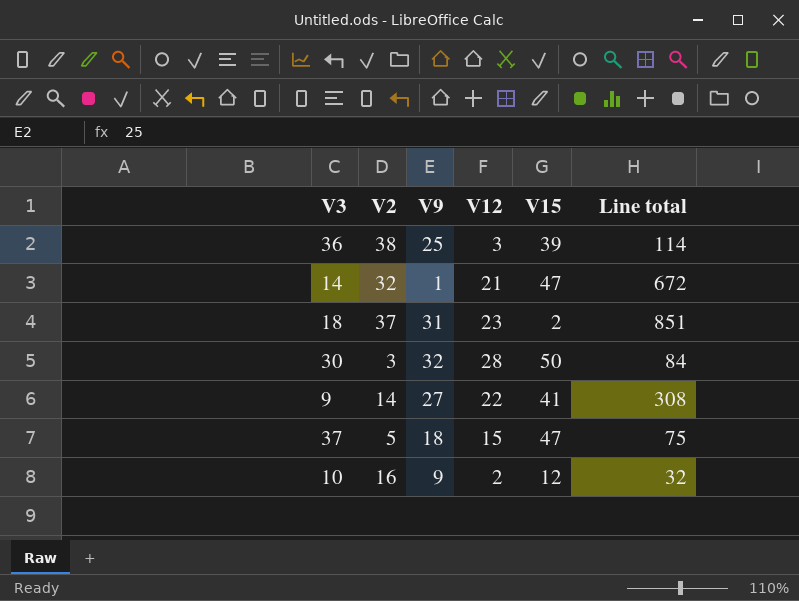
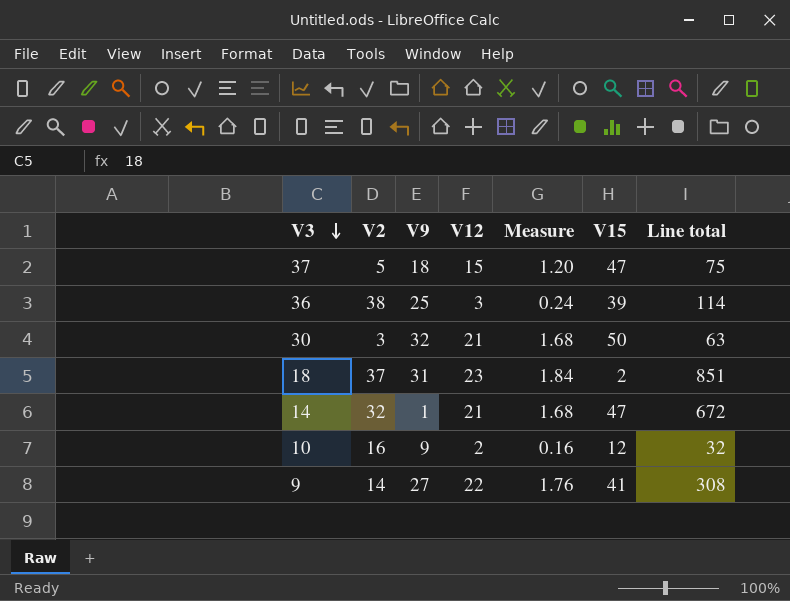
row order: none -> V3 descending
column Measure | formula: none -> [V12] * 0.08
30 | V12: 28 -> 21
30 | Line total: 84 -> 63

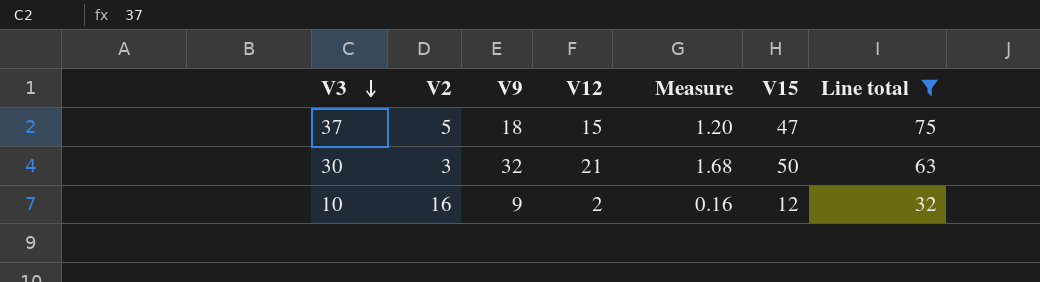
filter: none -> Line total <= 75

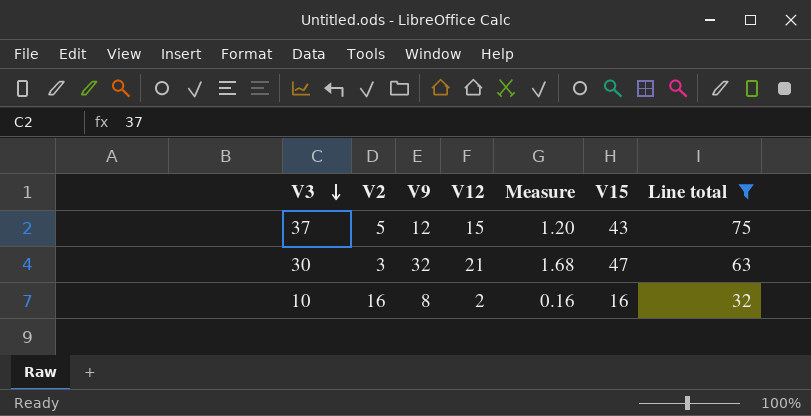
37 | V9: 18 -> 12
37 | V15: 47 -> 43
30 | V15: 50 -> 47
10 | V9: 9 -> 8
10 | V15: 12 -> 16

